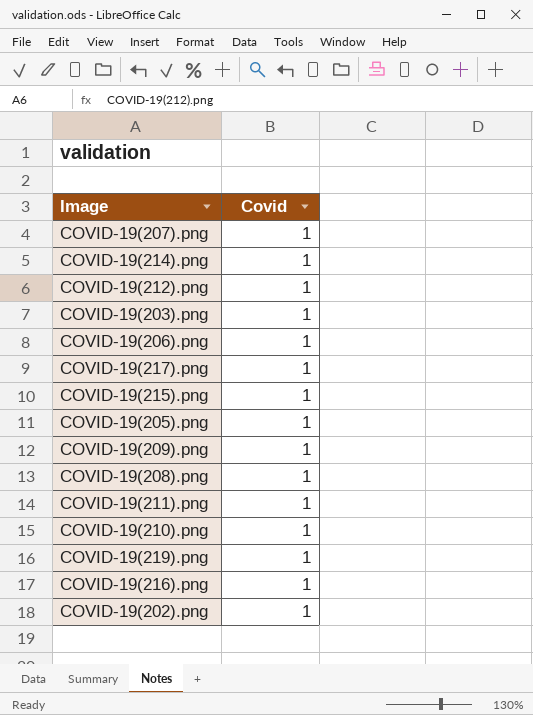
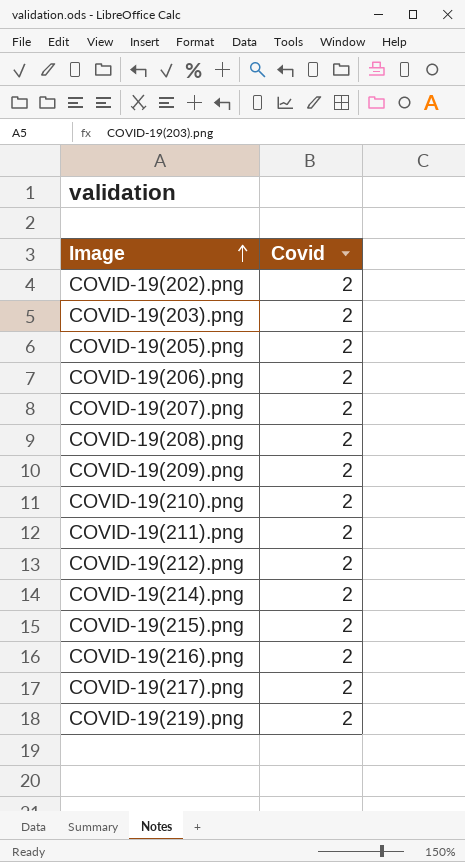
row order: none -> Image ascending
COVID-19(202).png | Covid: 1 -> 2
COVID-19(203).png | Covid: 1 -> 2
COVID-19(205).png | Covid: 1 -> 2
COVID-19(206).png | Covid: 1 -> 2
COVID-19(207).png | Covid: 1 -> 2
COVID-19(208).png | Covid: 1 -> 2
COVID-19(209).png | Covid: 1 -> 2
COVID-19(210).png | Covid: 1 -> 2
COVID-19(211).png | Covid: 1 -> 2
COVID-19(212).png | Covid: 1 -> 2
COVID-19(214).png | Covid: 1 -> 2
COVID-19(215).png | Covid: 1 -> 2
COVID-19(216).png | Covid: 1 -> 2
COVID-19(217).png | Covid: 1 -> 2
COVID-19(219).png | Covid: 1 -> 2

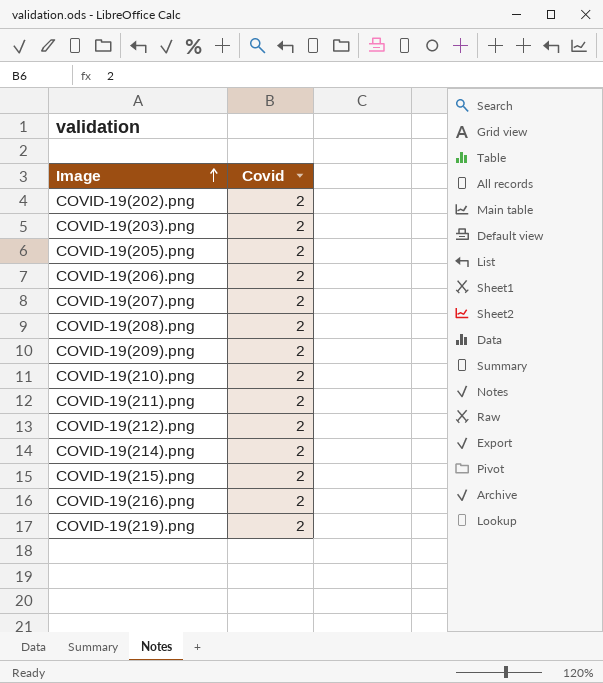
row COVID-19(217).png: 2 -> none

